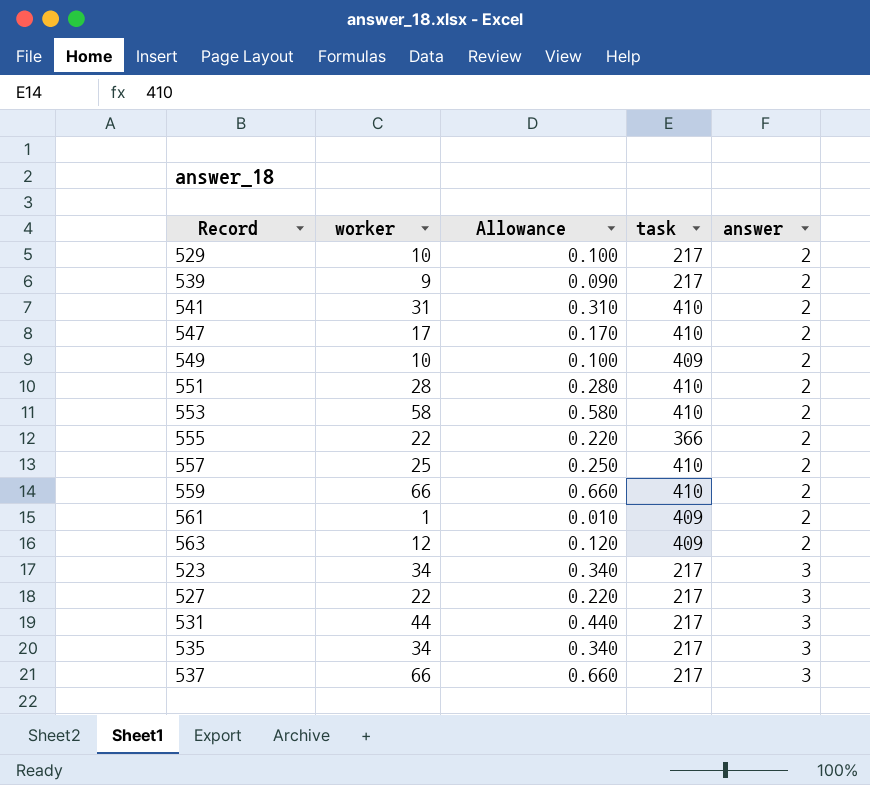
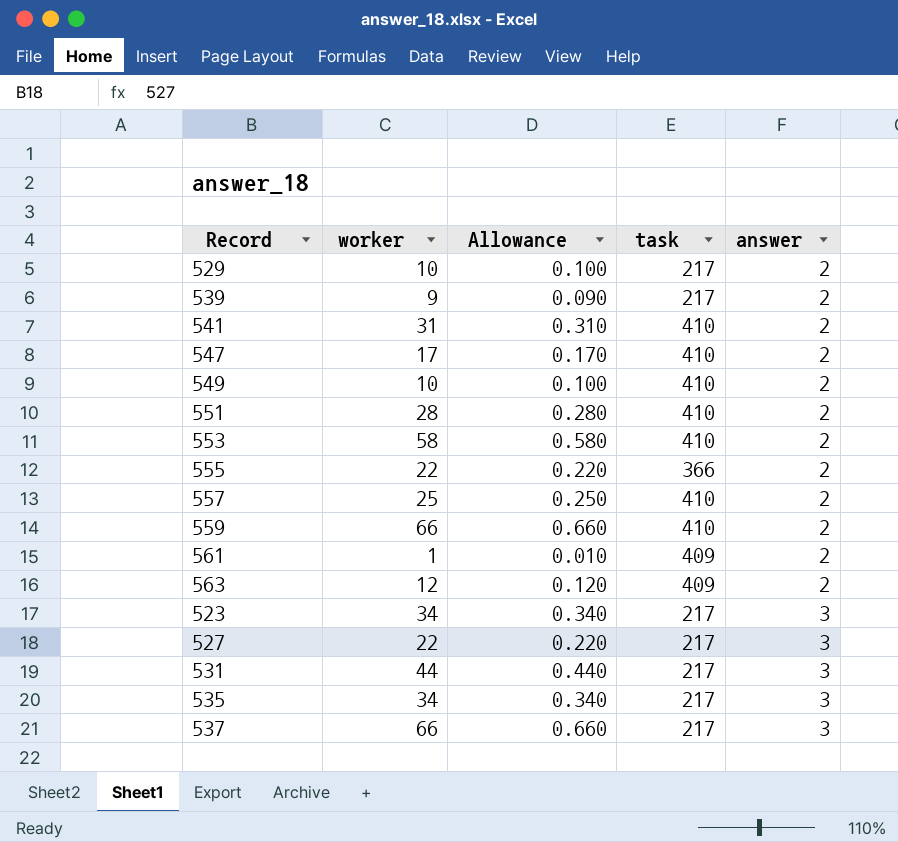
549 | task: 409 -> 410

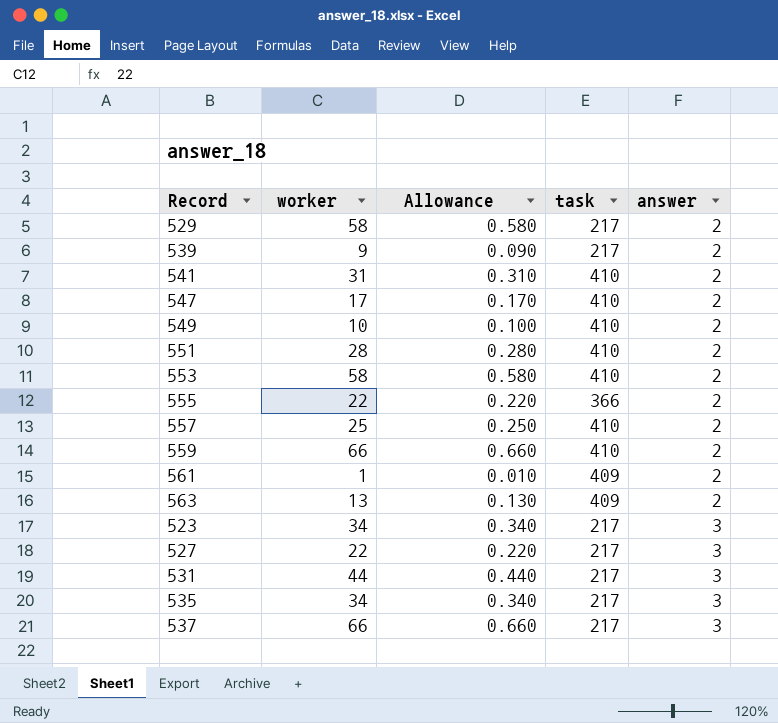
529 | worker: 10 -> 58
529 | Allowance: 0.100 -> 0.580
563 | worker: 12 -> 13
563 | Allowance: 0.120 -> 0.130

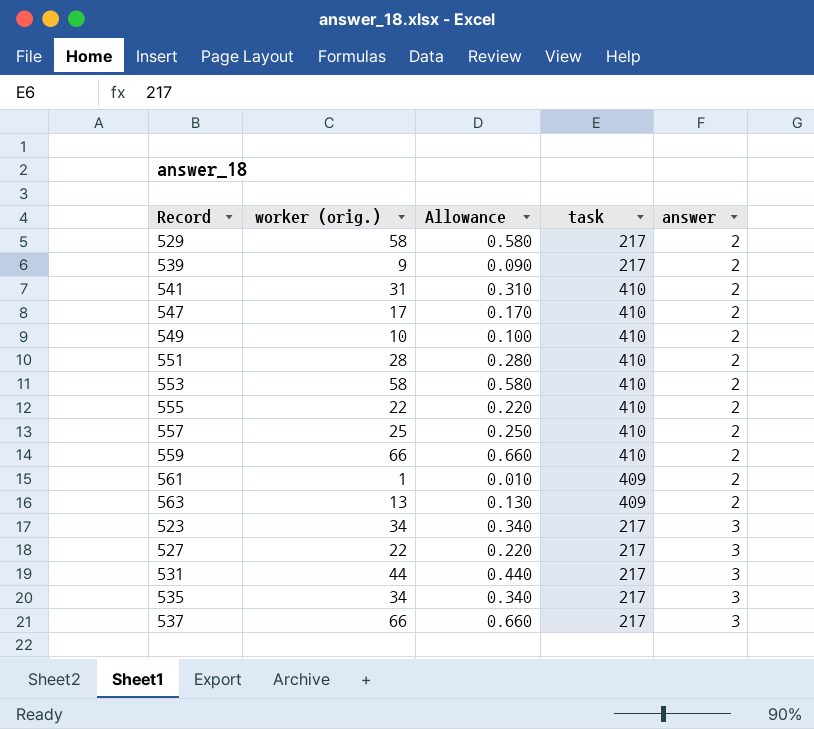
column name: worker -> worker (orig.)
555 | task: 366 -> 410

